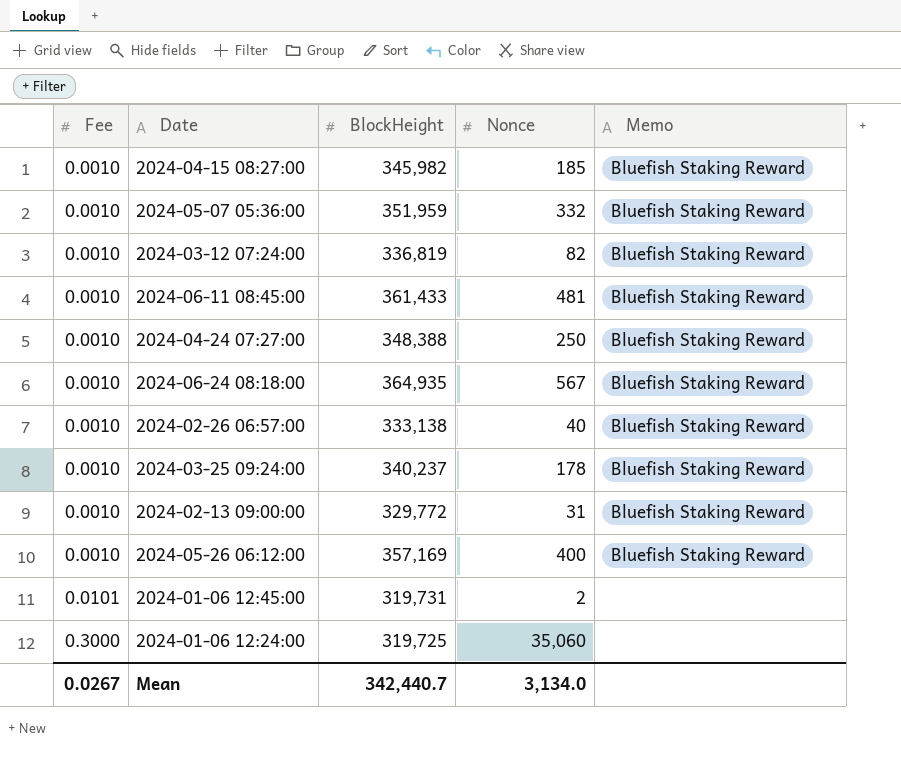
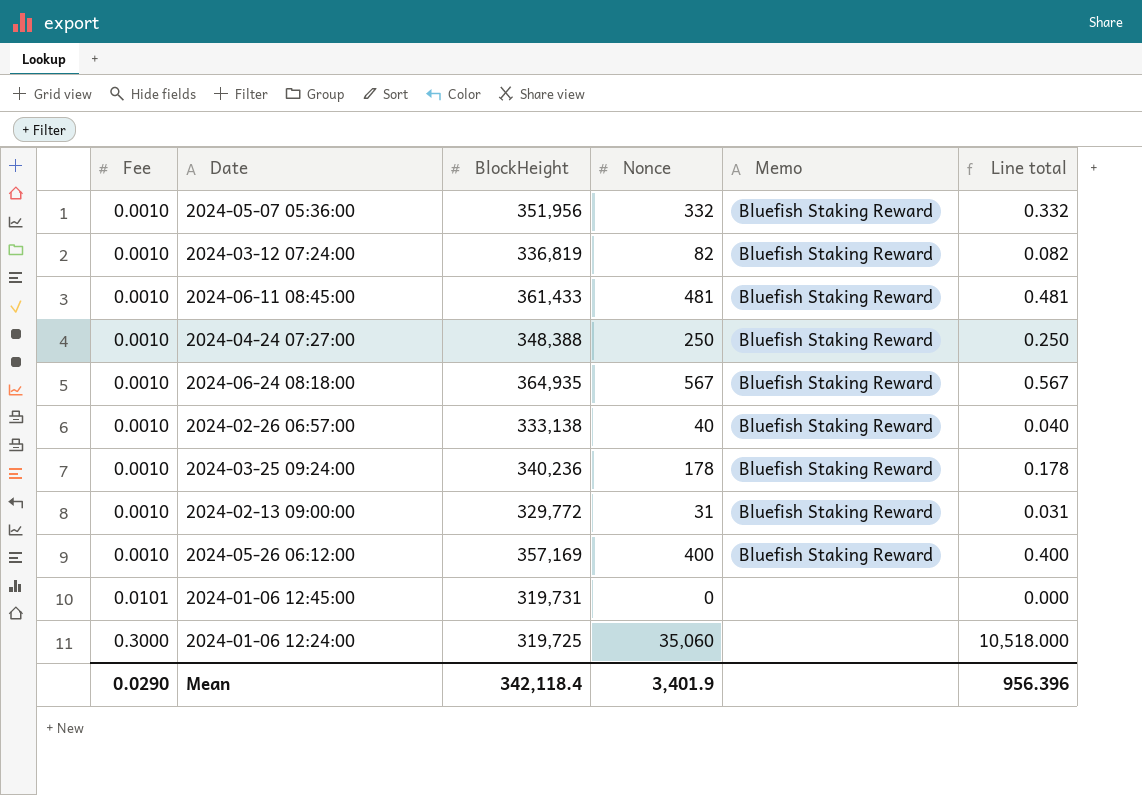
column Line total | formula: none -> [Fee] * [Nonce]
row 2024-04-15 08:27:00: 0.0010 | 345,982 | 185 | Bluefish Staking Reward -> none
2024-05-07 05:36:00 | BlockHeight: 351,959 -> 351,956
2024-03-25 09:24:00 | BlockHeight: 340,237 -> 340,236
2024-01-06 12:45:00 | Nonce: 2 -> 0
Mean | Fee: 0.0267 -> 0.0290
Mean | BlockHeight: 342,440.7 -> 342,118.4
Mean | Nonce: 3,134.0 -> 3,401.9

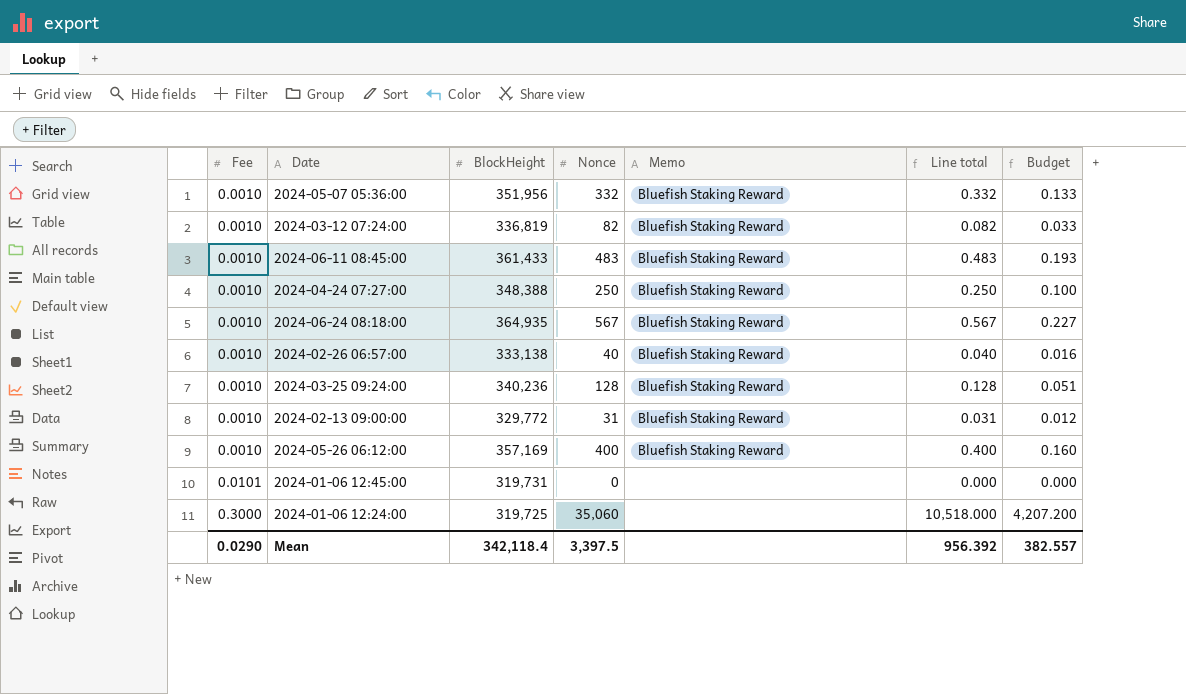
column Budget | formula: none -> [Line total] * 0.4
2024-06-11 08:45:00 | Nonce: 481 -> 483
2024-06-11 08:45:00 | Line total: 0.481 -> 0.483
2024-03-25 09:24:00 | Nonce: 178 -> 128
2024-03-25 09:24:00 | Line total: 0.178 -> 0.128
Mean | Nonce: 3,401.9 -> 3,397.5
Mean | Line total: 956.396 -> 956.392

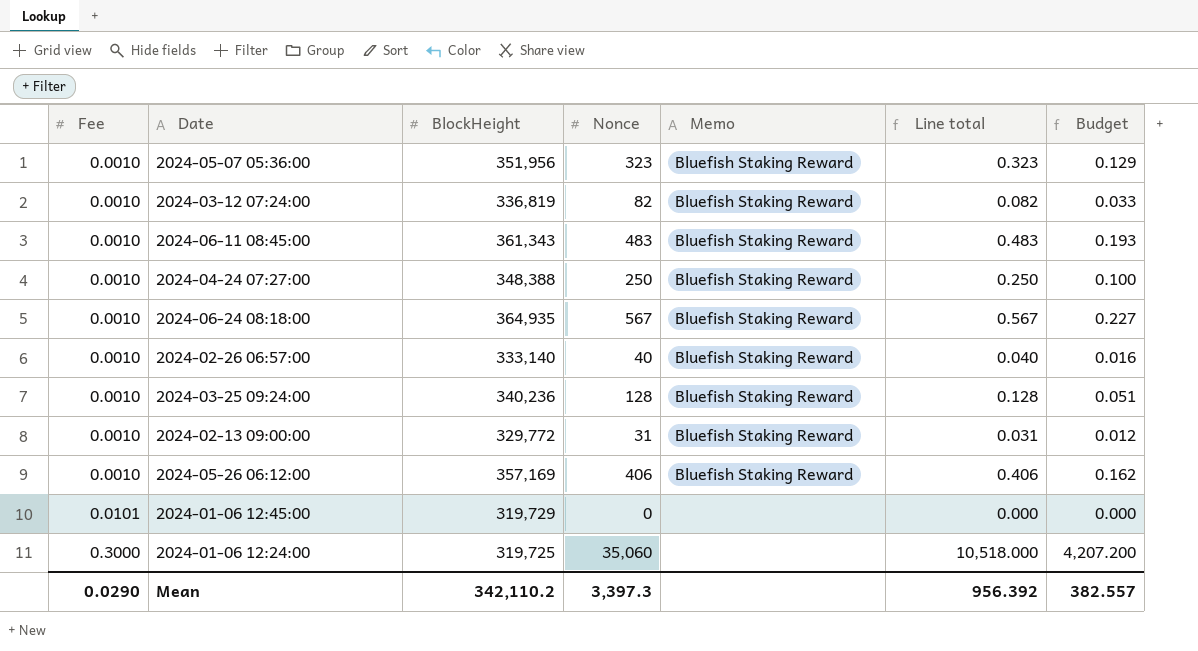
2024-05-07 05:36:00 | Nonce: 332 -> 323
2024-05-07 05:36:00 | Line total: 0.332 -> 0.323
2024-05-07 05:36:00 | Budget: 0.133 -> 0.129
2024-06-11 08:45:00 | BlockHeight: 361,433 -> 361,343
2024-02-26 06:57:00 | BlockHeight: 333,138 -> 333,140
2024-05-26 06:12:00 | Nonce: 400 -> 406
2024-05-26 06:12:00 | Line total: 0.400 -> 0.406
2024-05-26 06:12:00 | Budget: 0.160 -> 0.162
2024-01-06 12:45:00 | BlockHeight: 319,731 -> 319,729
Mean | BlockHeight: 342,118.4 -> 342,110.2
Mean | Nonce: 3,397.5 -> 3,397.3

